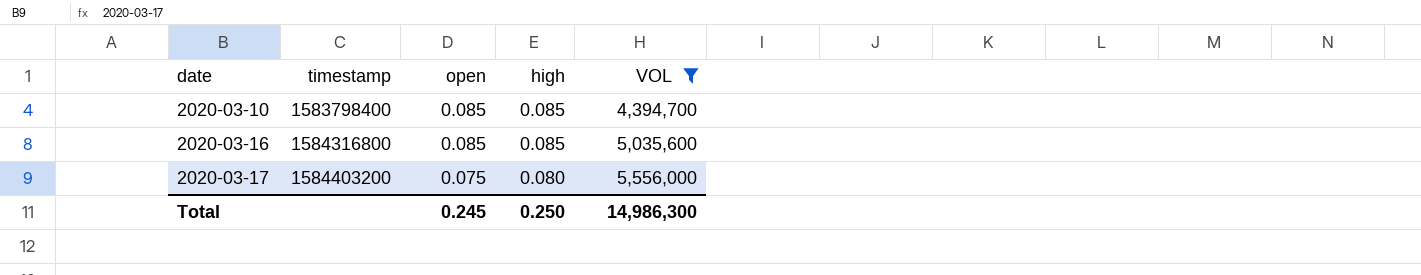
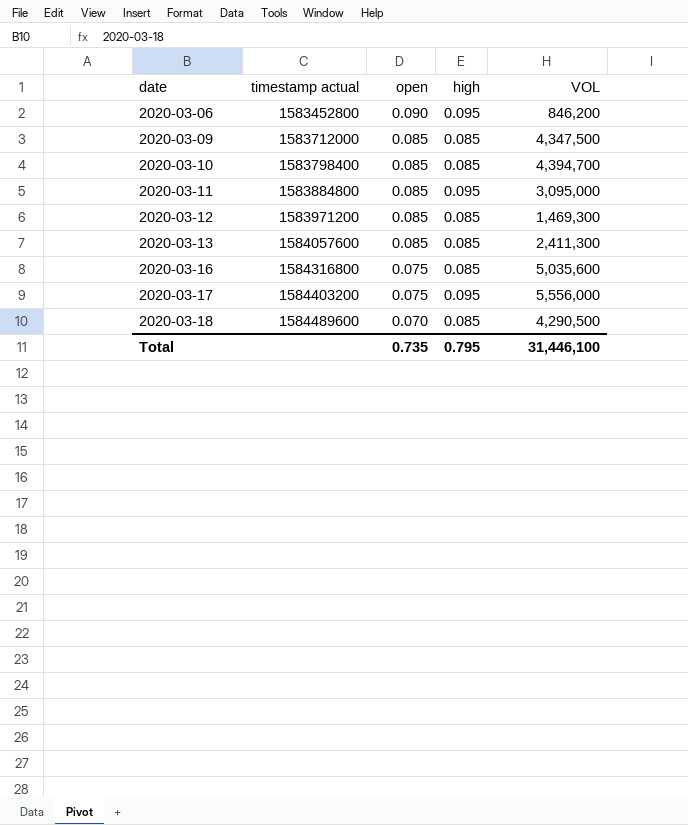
filter: VOL >= 4,394,700 -> none
column name: timestamp -> timestamp actual
2020-03-16 | open: 0.085 -> 0.075
2020-03-17 | high: 0.080 -> 0.095
Total | open: 0.245 -> 0.735
Total | high: 0.250 -> 0.795
Total | VOL: 14,986,300 -> 31,446,100

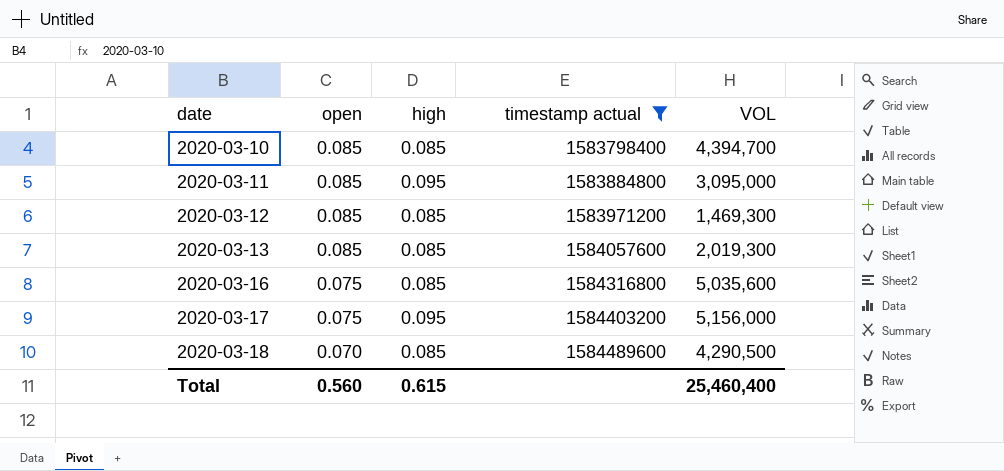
filter: none -> timestamp actual >= 1583798400
column timestamp actual | position: 2 -> 4
2020-03-13 | VOL: 2,411,300 -> 2,019,300
2020-03-17 | VOL: 5,556,000 -> 5,156,000
Total | open: 0.735 -> 0.560
Total | high: 0.795 -> 0.615
Total | VOL: 31,446,100 -> 25,460,400

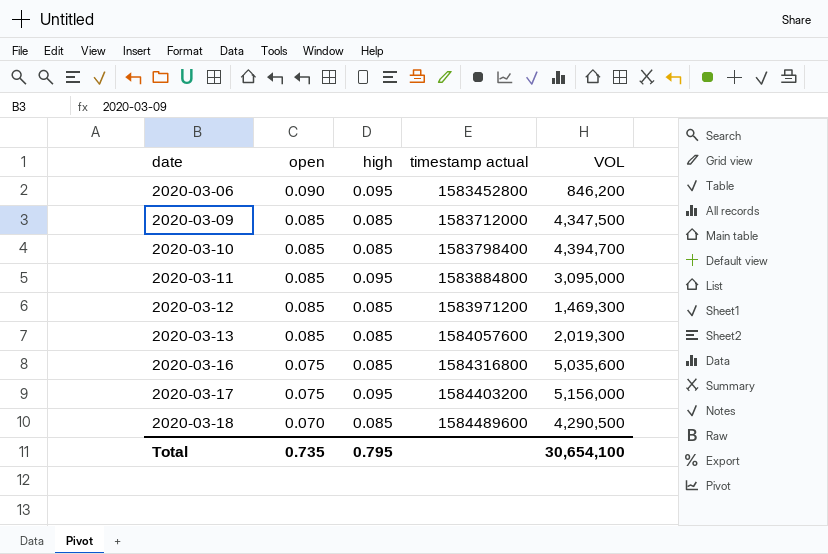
filter: timestamp actual >= 1583798400 -> none
Total | open: 0.560 -> 0.735
Total | high: 0.615 -> 0.795
Total | VOL: 25,460,400 -> 30,654,100

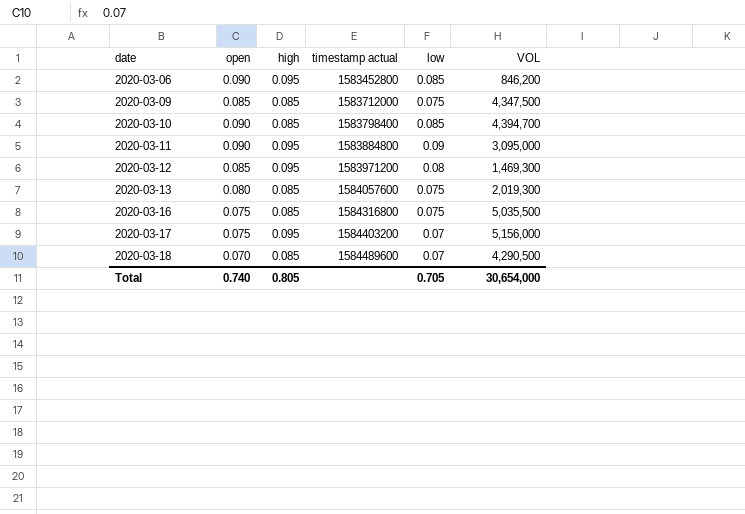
column low | position: none -> 5
2020-03-10 | open: 0.085 -> 0.090
2020-03-11 | open: 0.085 -> 0.090
2020-03-12 | high: 0.085 -> 0.095
2020-03-13 | open: 0.085 -> 0.080
2020-03-16 | VOL: 5,035,600 -> 5,035,500
Total | open: 0.735 -> 0.740
Total | high: 0.795 -> 0.805
Total | VOL: 30,654,100 -> 30,654,000

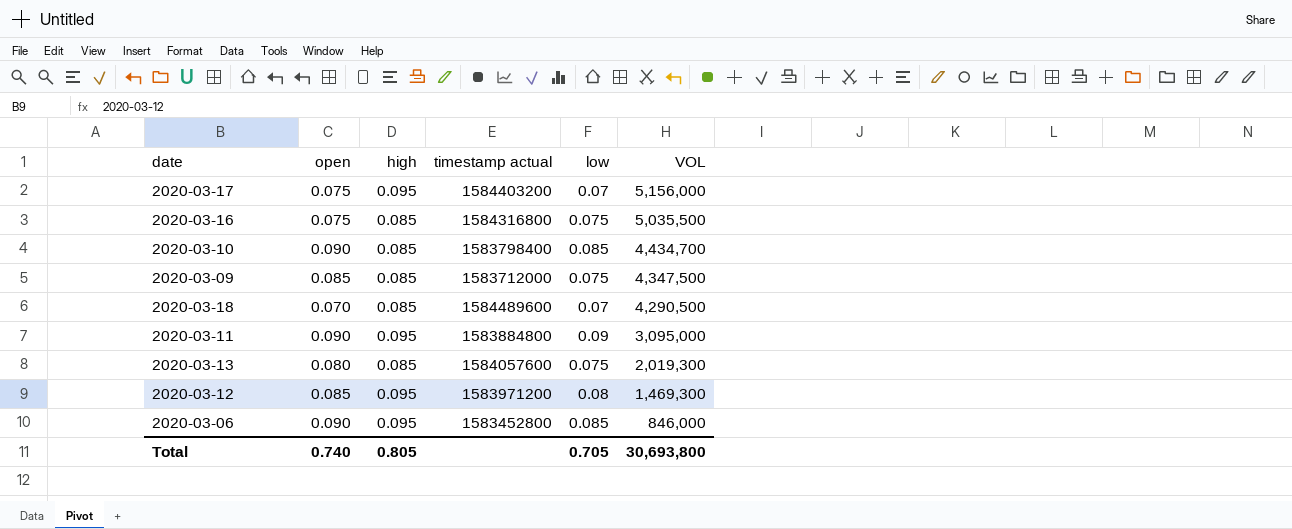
row order: date ascending -> VOL descending
2020-03-10 | VOL: 4,394,700 -> 4,434,700
2020-03-06 | VOL: 846,200 -> 846,000
Total | VOL: 30,654,000 -> 30,693,800

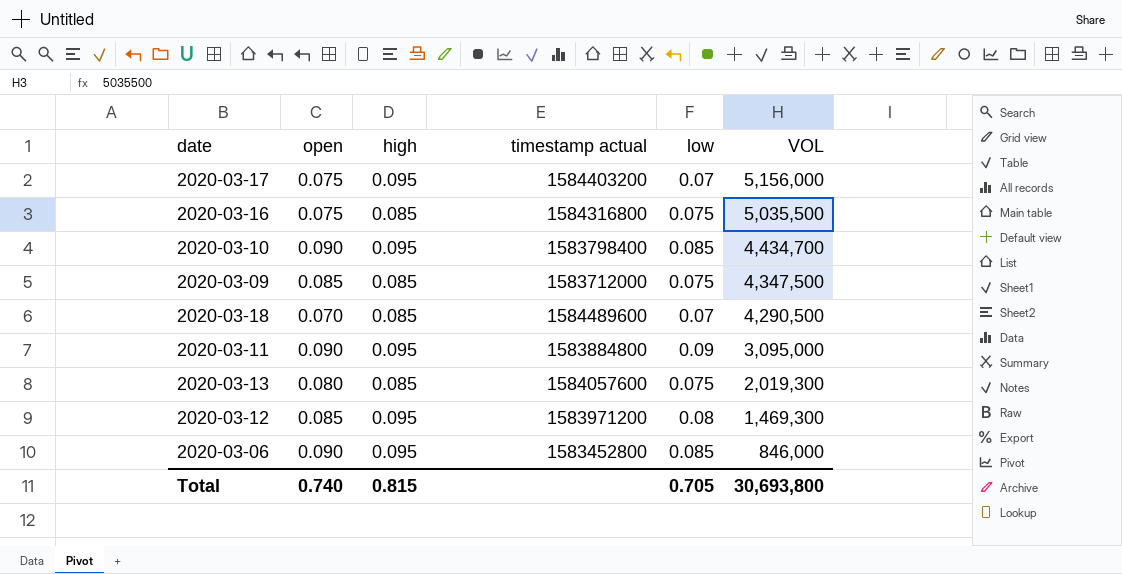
2020-03-10 | high: 0.085 -> 0.095
Total | high: 0.805 -> 0.815

